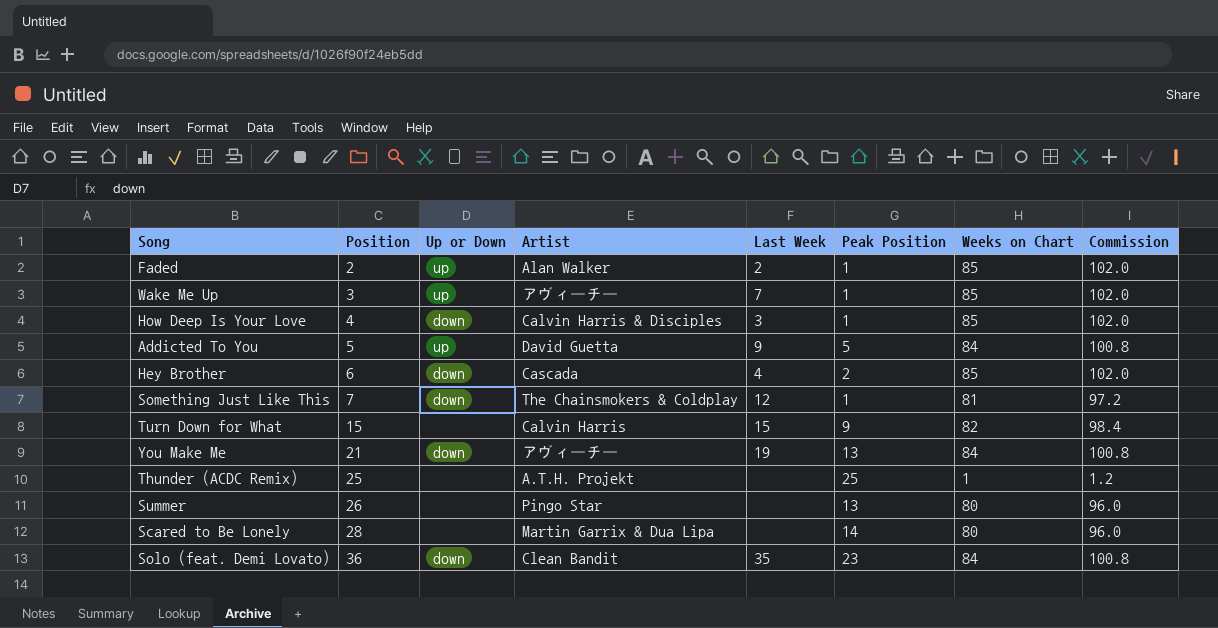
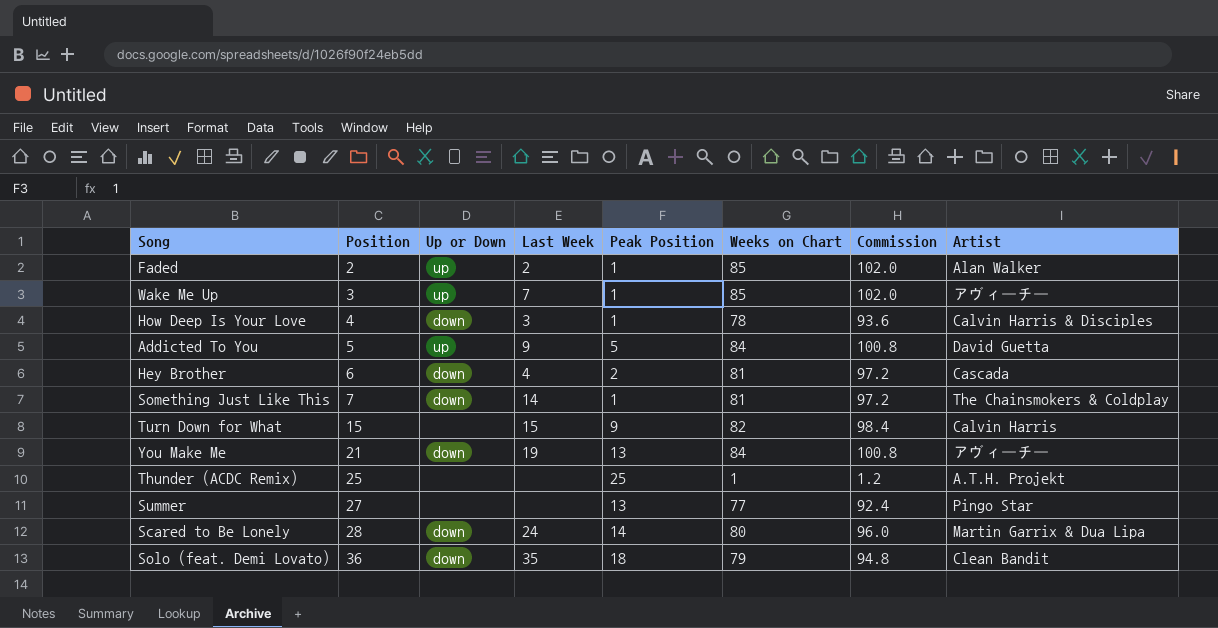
column Artist | position: 4 -> 8
How Deep Is Your Love | Weeks on Chart: 85 -> 78
How Deep Is Your Love | Commission: 102.0 -> 93.6
Hey Brother | Weeks on Chart: 85 -> 81
Hey Brother | Commission: 102.0 -> 97.2
Something Just Like This | Last Week: 12 -> 14
Summer | Position: 26 -> 27
Summer | Weeks on Chart: 80 -> 77
Summer | Commission: 96.0 -> 92.4
Scared to Be Lonely | Up or Down: none -> down
Scared to Be Lonely | Last Week: none -> 24
Solo (feat. Demi Lovato) | Peak Position: 23 -> 18
Solo (feat. Demi Lovato) | Weeks on Chart: 84 -> 79
Solo (feat. Demi Lovato) | Commission: 100.8 -> 94.8

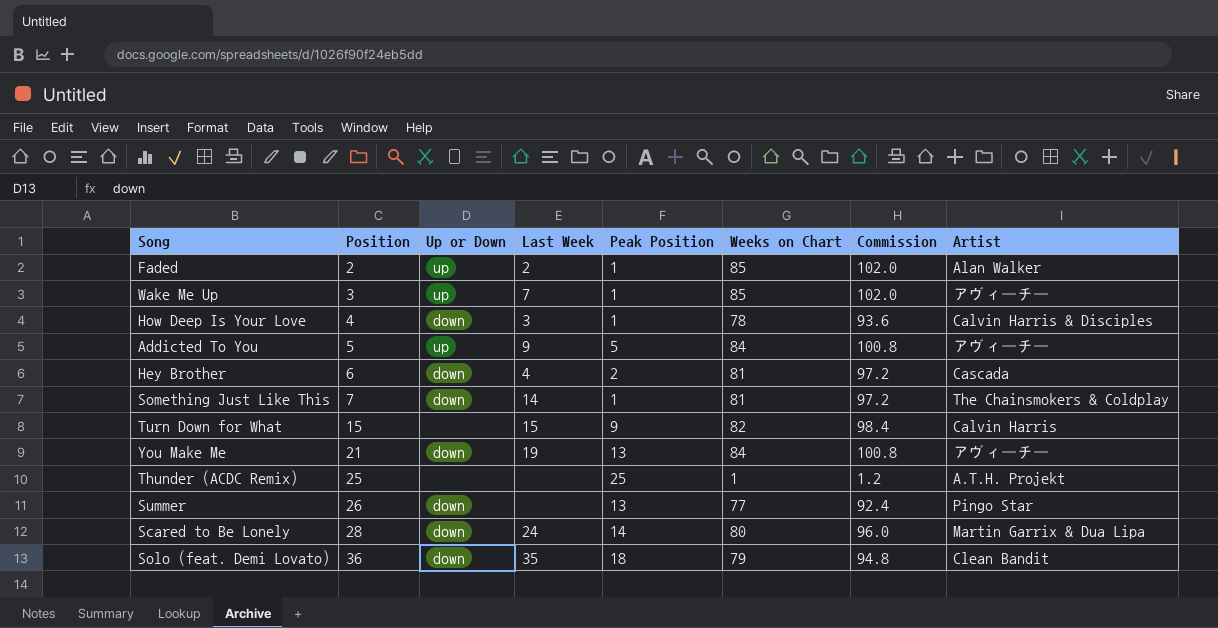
Addicted To You | Artist: David Guetta -> アヴィーチー
Summer | Position: 27 -> 26
Summer | Up or Down: none -> down

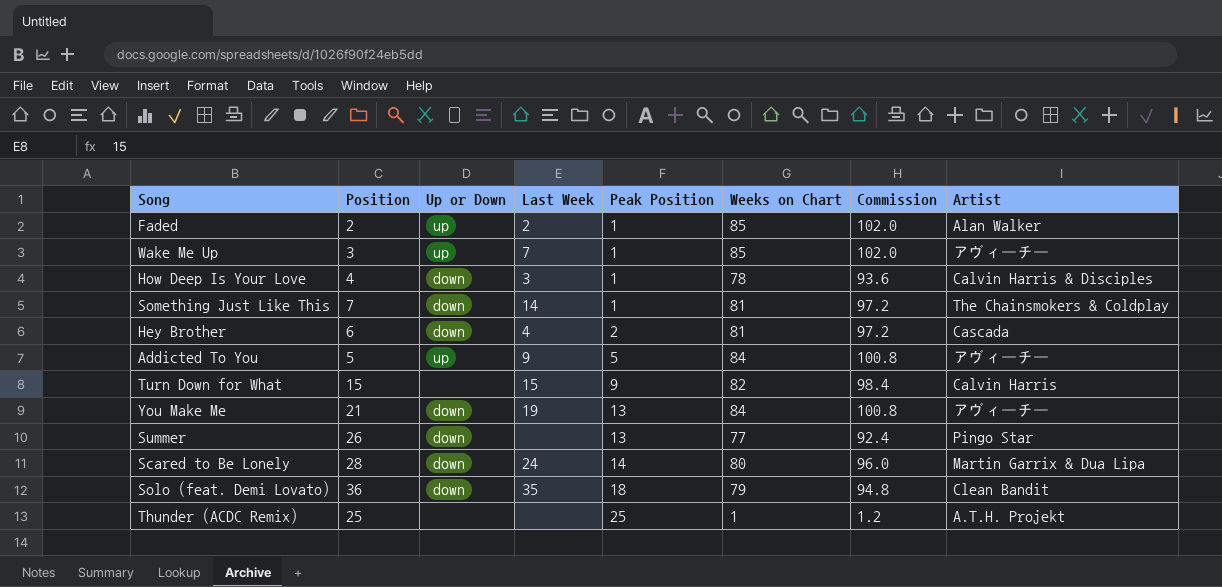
row order: Position ascending -> Peak Position ascending

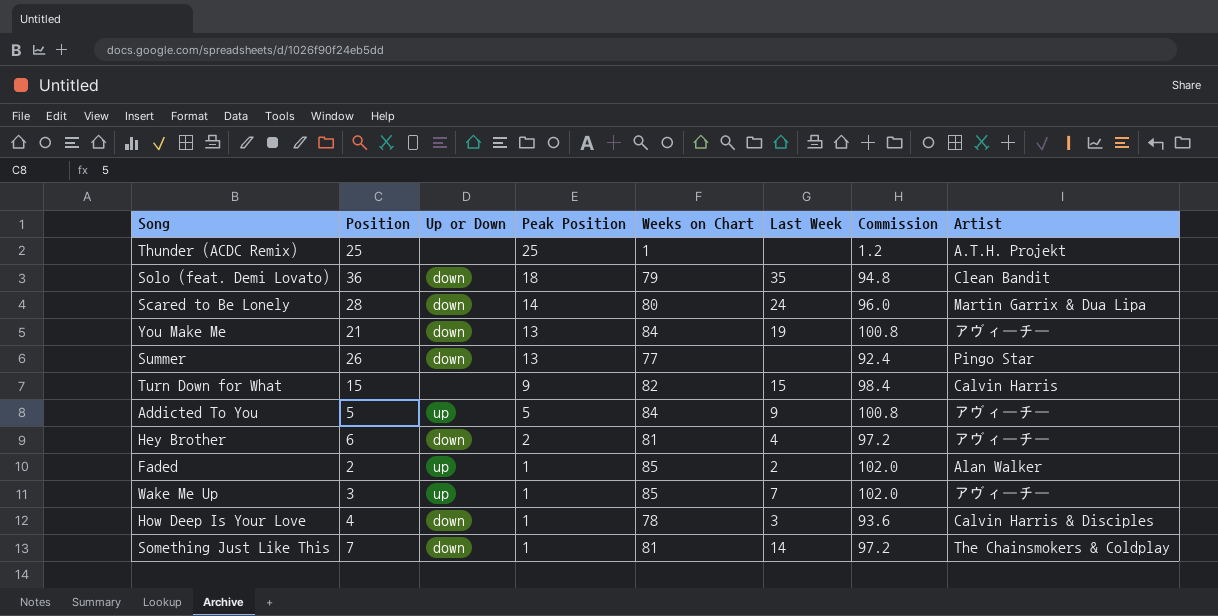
row order: Peak Position ascending -> Peak Position descending
column Last Week | position: 4 -> 6
Hey Brother | Artist: Cascada -> アヴィーチー

